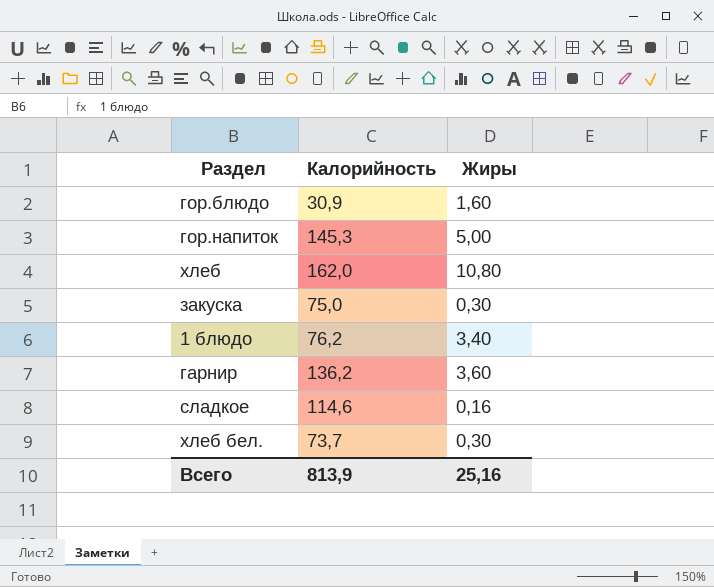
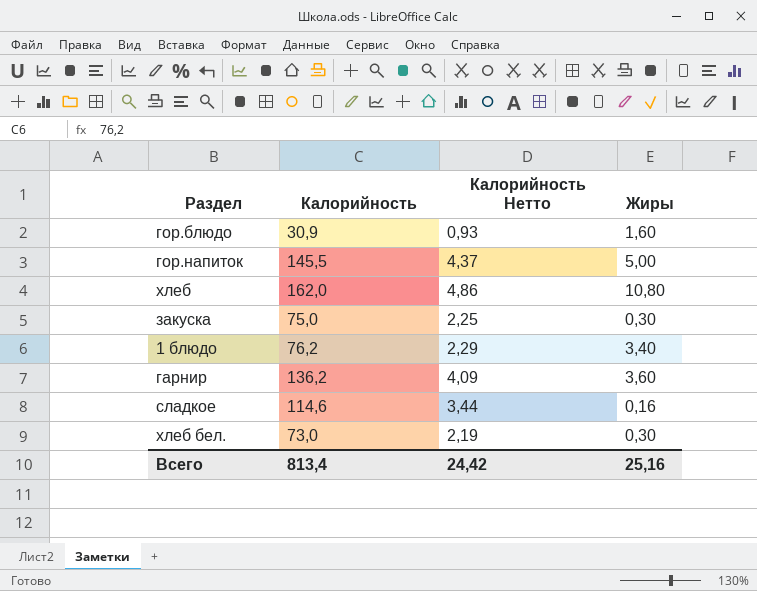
column Калорийность Нетто | formula: none -> [Калорийность] * 0,03
гор.напиток | Калорийность: 145,3 -> 145,5
хлеб бел. | Калорийность: 73,7 -> 73,0
Всего | Калорийность: 813,9 -> 813,4

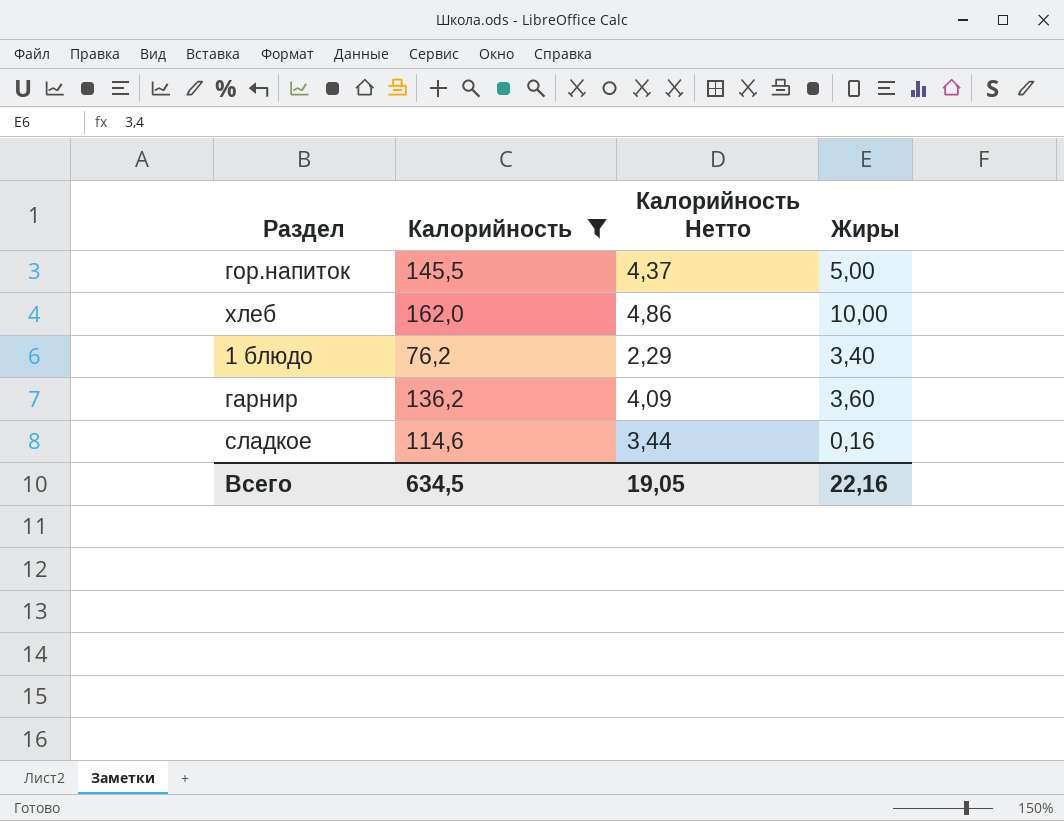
filter: none -> Калорийность >= 76,2
хлеб | Жиры: 10,80 -> 10,00
Всего | Калорийность: 813,4 -> 634,5
Всего | Калорийность Нетто: 24,42 -> 19,05
Всего | Жиры: 25,16 -> 22,16

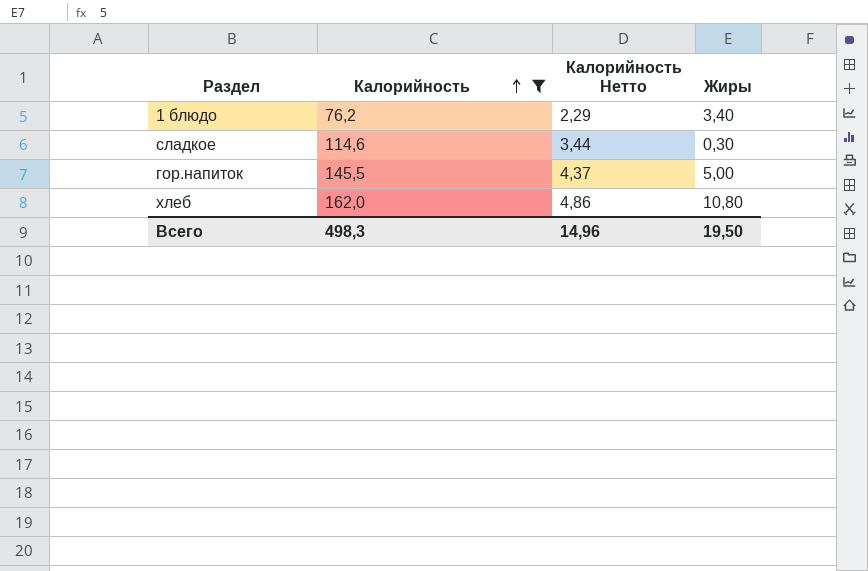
row order: none -> Калорийность ascending
row гарнир: 136,2 | 4,09 | 3,60 -> none
сладкое | Жиры: 0,16 -> 0,30
хлеб | Жиры: 10,00 -> 10,80
Всего | Калорийность: 634,5 -> 498,3
Всего | Калорийность Нетто: 19,05 -> 14,96
Всего | Жиры: 22,16 -> 19,50

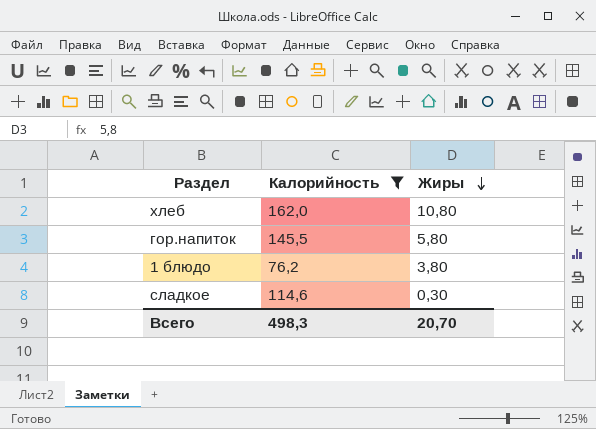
row order: Калорийность ascending -> Жиры descending
column Калорийность Нетто | formula: [Калорийность] * 0,03 -> none
гор.напиток | Жиры: 5,00 -> 5,80
1 блюдо | Жиры: 3,40 -> 3,80
Всего | Жиры: 19,50 -> 20,70

